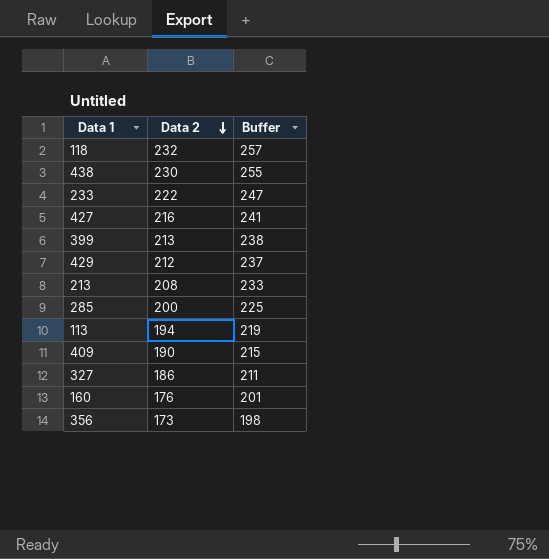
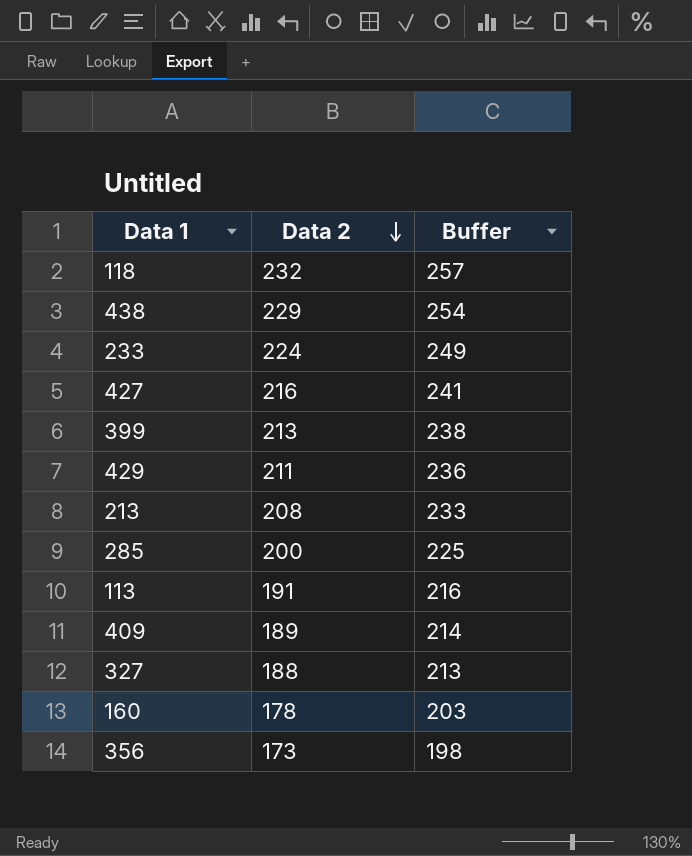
438 | Data 2: 230 -> 229
438 | Buffer: 255 -> 254
233 | Data 2: 222 -> 224
233 | Buffer: 247 -> 249
429 | Data 2: 212 -> 211
429 | Buffer: 237 -> 236
113 | Data 2: 194 -> 191
113 | Buffer: 219 -> 216
409 | Data 2: 190 -> 189
409 | Buffer: 215 -> 214
327 | Data 2: 186 -> 188
327 | Buffer: 211 -> 213
160 | Data 2: 176 -> 178
160 | Buffer: 201 -> 203

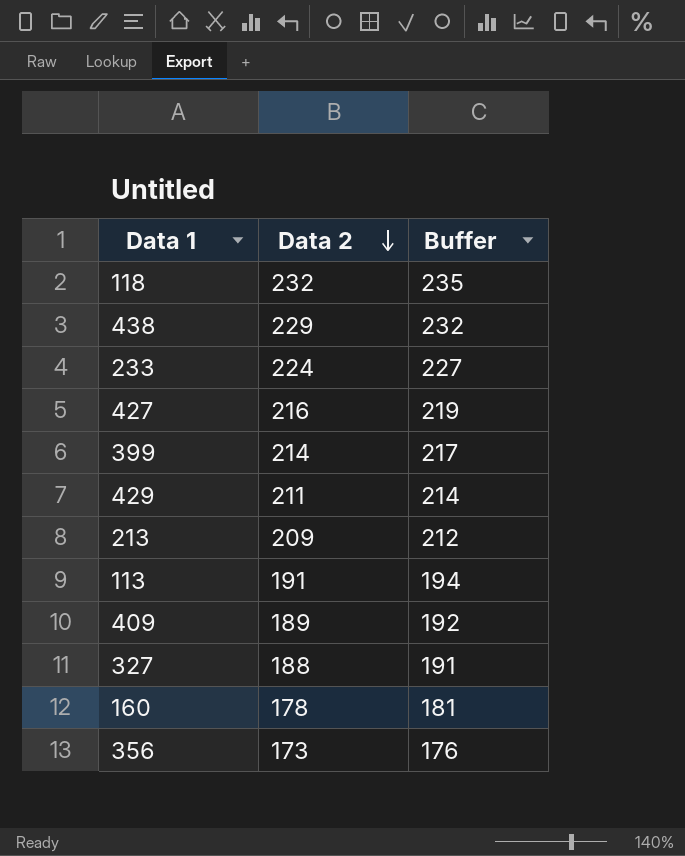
column Buffer | formula: [Data 2] + 25 -> [Data 2] + 3
row 285: 200 | 225 -> none
399 | Data 2: 213 -> 214
213 | Data 2: 208 -> 209

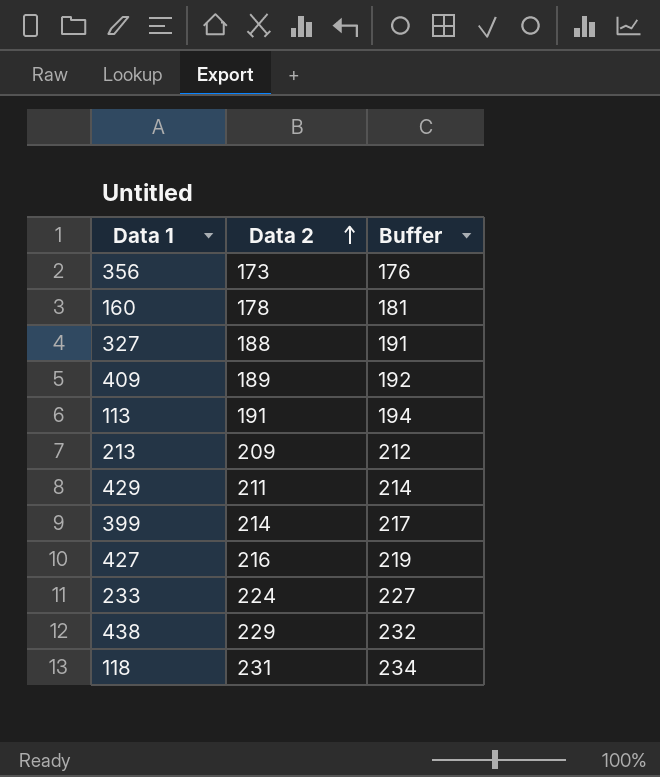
row order: Data 2 descending -> Data 2 ascending
118 | Data 2: 232 -> 231
118 | Buffer: 235 -> 234

